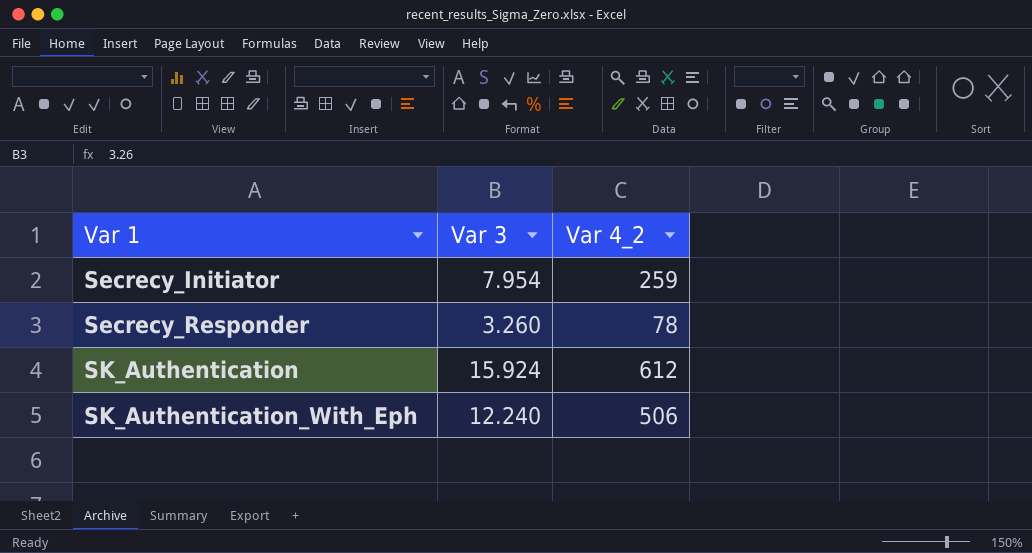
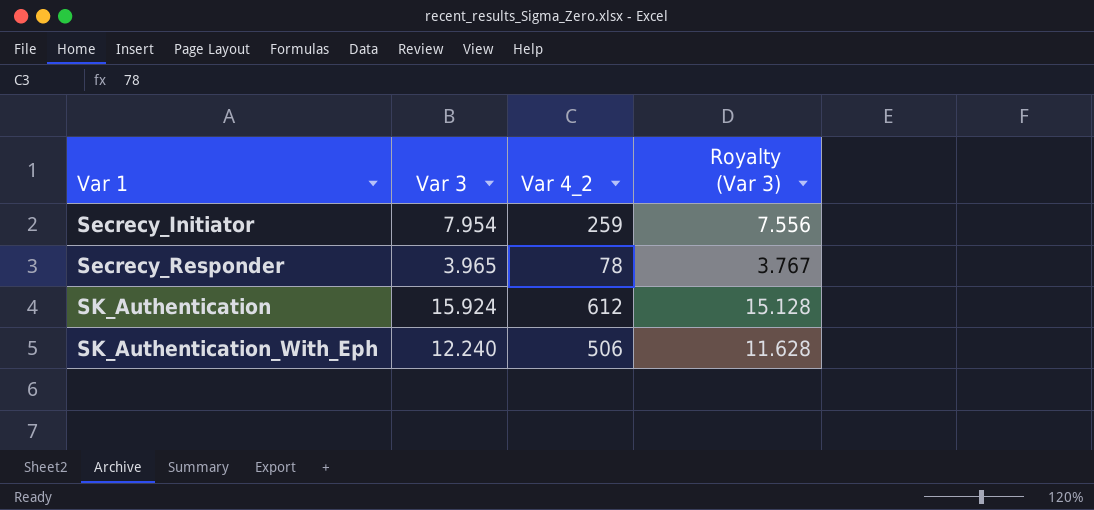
column Royalty (Var 3) | formula: none -> [Var 3] * 0.95
Secrecy_Responder | Var 3: 3.260 -> 3.965

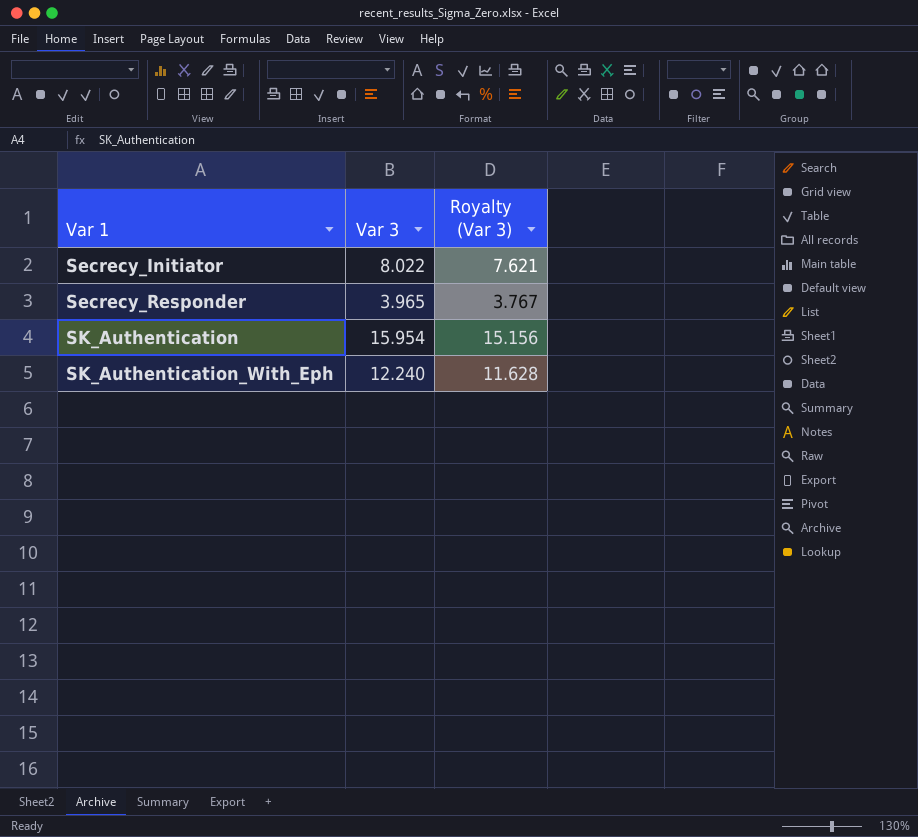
column Var 4_2 | position: 3 -> none
Secrecy_Initiator | Var 3: 7.954 -> 8.022
Secrecy_Initiator | Royalty (Var 3): 7.556 -> 7.621
SK_Authentication | Var 3: 15.924 -> 15.954
SK_Authentication | Royalty (Var 3): 15.128 -> 15.156

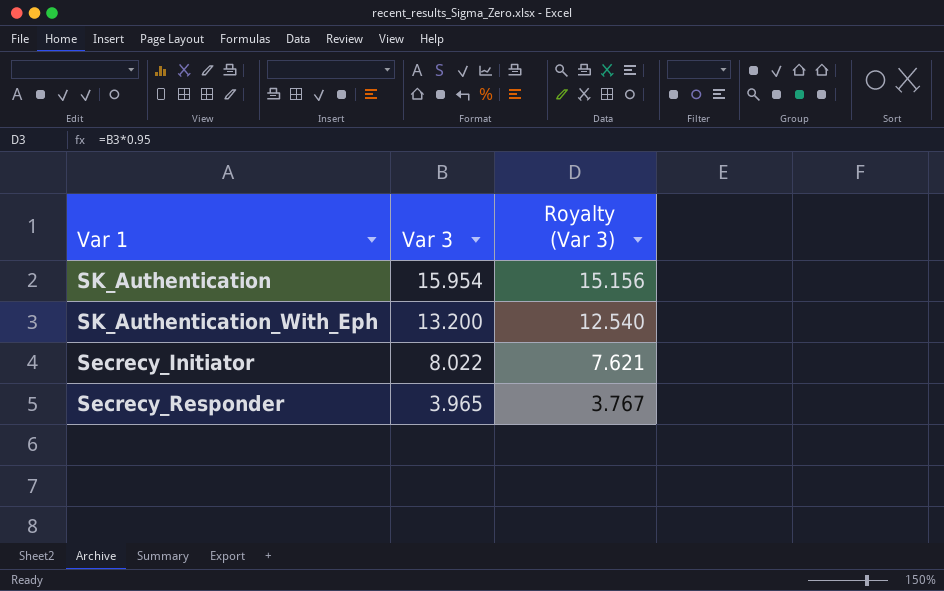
row order: Var 1 ascending -> Var 3 descending
SK_Authentication_With_Eph | Var 3: 12.240 -> 13.200
SK_Authentication_With_Eph | Royalty (Var 3): 11.628 -> 12.540

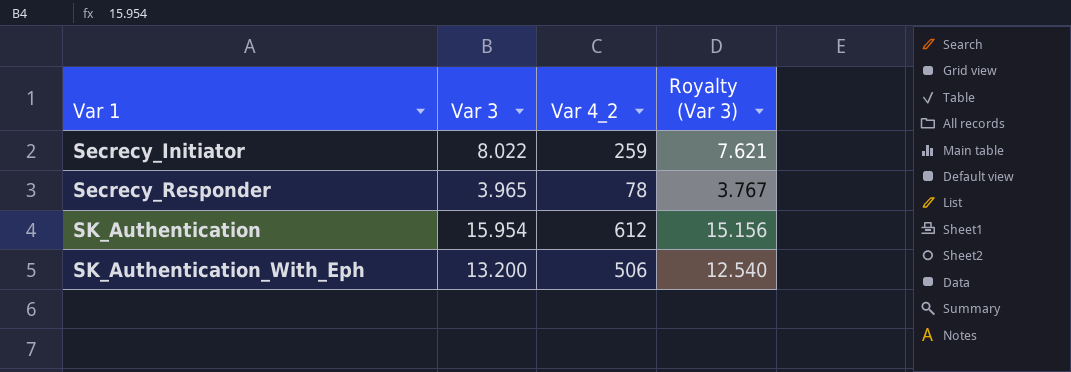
row order: Var 3 descending -> Var 1 ascending
column Var 4_2 | position: none -> 3

